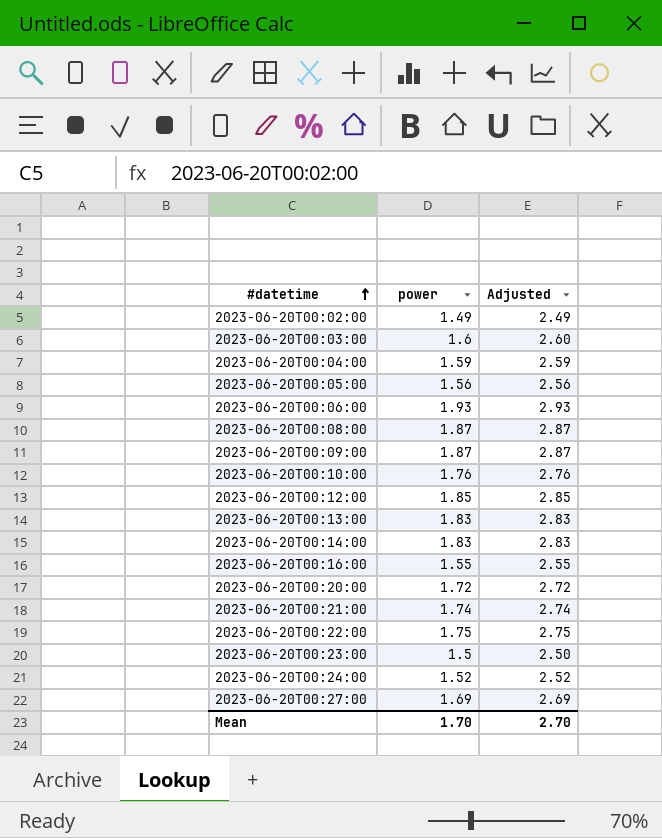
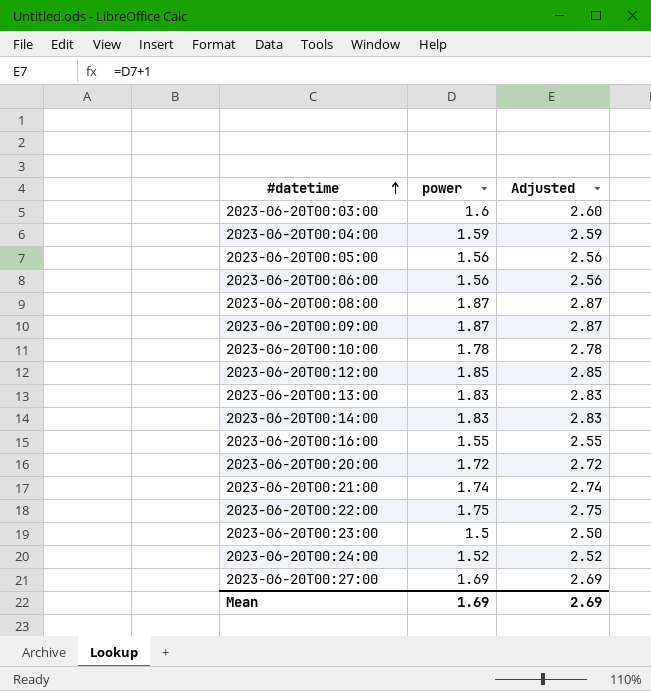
row 2023-06-20T00:02:00: 1.49 | 2.49 -> none
2023-06-20T00:06:00 | power: 1.93 -> 1.56
2023-06-20T00:06:00 | Adjusted: 2.93 -> 2.56
2023-06-20T00:10:00 | power: 1.76 -> 1.78
2023-06-20T00:10:00 | Adjusted: 2.76 -> 2.78
Mean | power: 1.70 -> 1.69
Mean | Adjusted: 2.70 -> 2.69

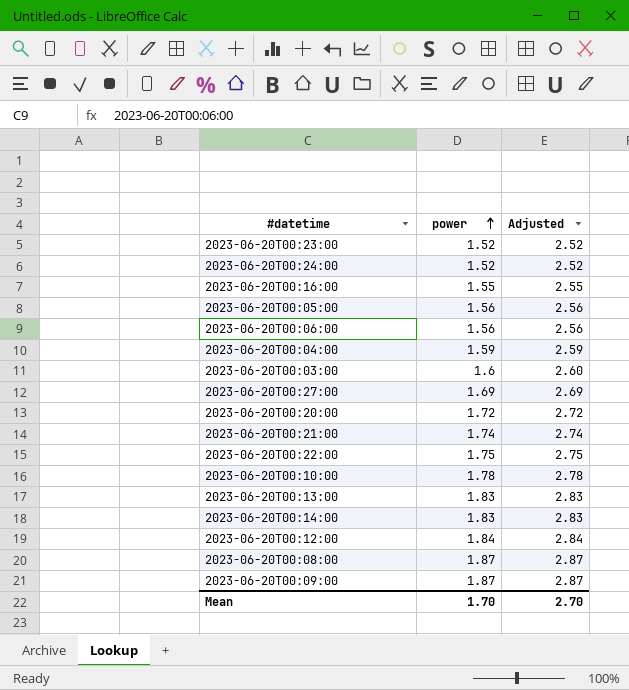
row order: #datetime ascending -> power ascending
2023-06-20T00:23:00 | power: 1.5 -> 1.52
2023-06-20T00:23:00 | Adjusted: 2.50 -> 2.52
2023-06-20T00:12:00 | power: 1.85 -> 1.84
2023-06-20T00:12:00 | Adjusted: 2.85 -> 2.84
Mean | power: 1.69 -> 1.70
Mean | Adjusted: 2.69 -> 2.70

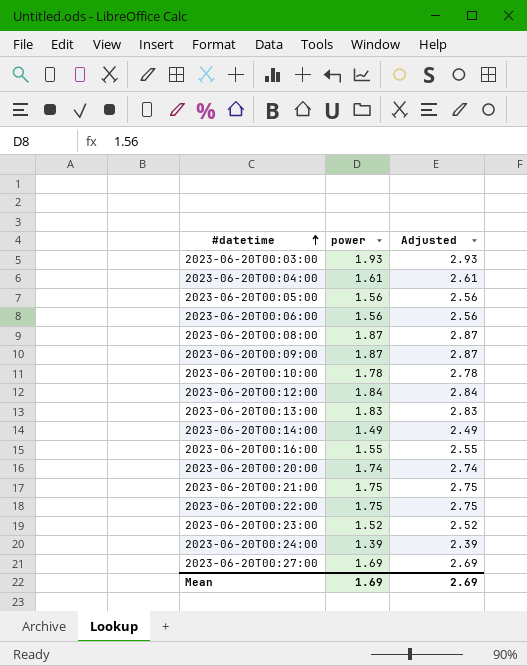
row order: power ascending -> #datetime ascending
2023-06-20T00:03:00 | power: 1.6 -> 1.93
2023-06-20T00:03:00 | Adjusted: 2.60 -> 2.93
2023-06-20T00:04:00 | power: 1.59 -> 1.61
2023-06-20T00:04:00 | Adjusted: 2.59 -> 2.61
2023-06-20T00:14:00 | power: 1.83 -> 1.49
2023-06-20T00:14:00 | Adjusted: 2.83 -> 2.49
2023-06-20T00:20:00 | power: 1.72 -> 1.74
2023-06-20T00:20:00 | Adjusted: 2.72 -> 2.74
2023-06-20T00:21:00 | power: 1.74 -> 1.75
2023-06-20T00:21:00 | Adjusted: 2.74 -> 2.75
2023-06-20T00:24:00 | power: 1.52 -> 1.39
2023-06-20T00:24:00 | Adjusted: 2.52 -> 2.39
Mean | power: 1.70 -> 1.69
Mean | Adjusted: 2.70 -> 2.69

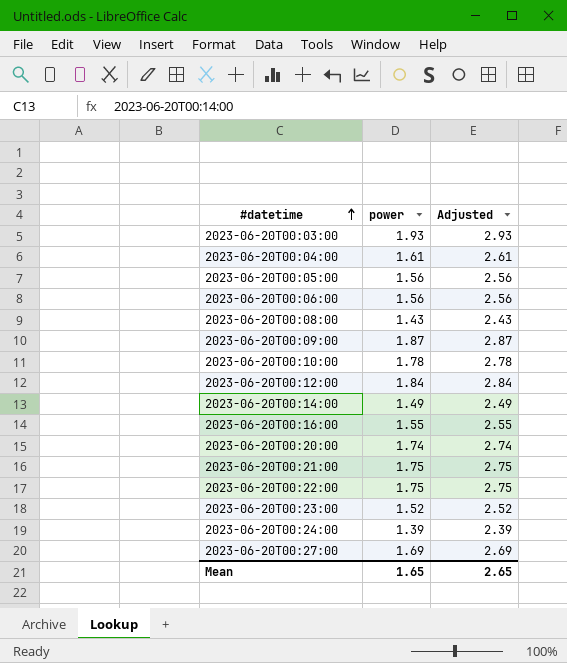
row 2023-06-20T00:13:00: 1.83 | 2.83 -> none
2023-06-20T00:08:00 | power: 1.87 -> 1.43
2023-06-20T00:08:00 | Adjusted: 2.87 -> 2.43
Mean | power: 1.69 -> 1.65
Mean | Adjusted: 2.69 -> 2.65

